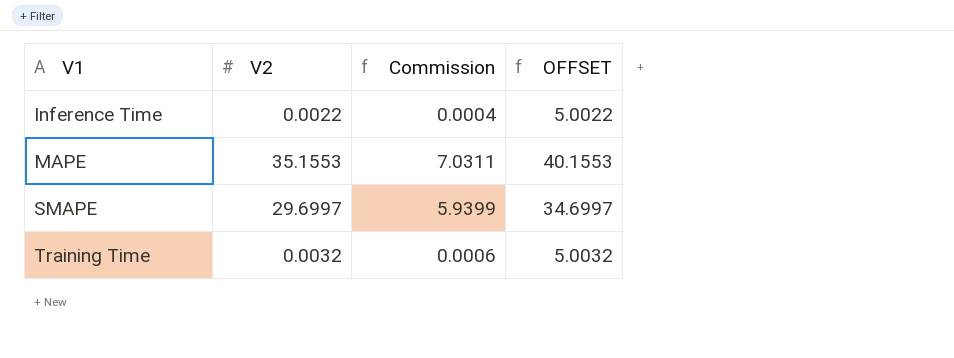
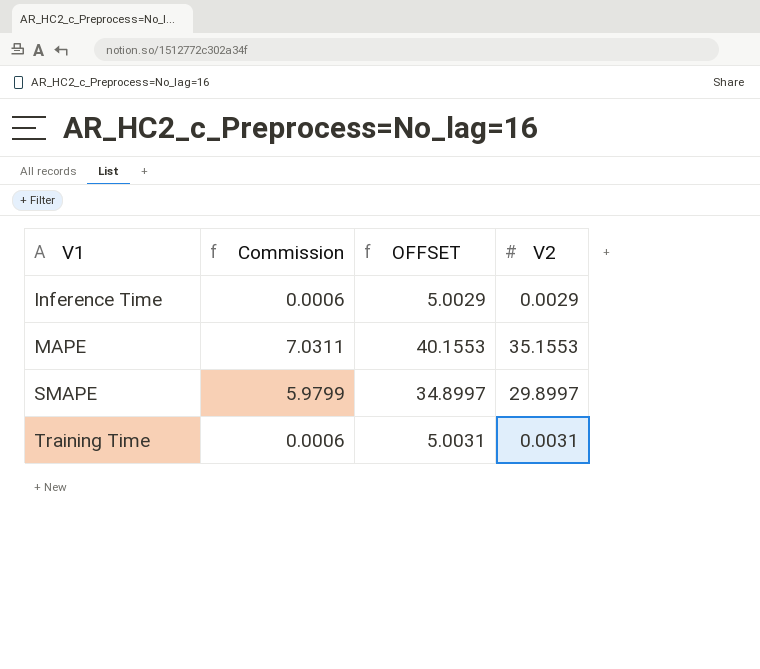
column V2 | position: 2 -> 4
Inference Time | Commission: 0.0004 -> 0.0006
Inference Time | OFFSET: 5.0022 -> 5.0029
Inference Time | V2: 0.0022 -> 0.0029
SMAPE | Commission: 5.9399 -> 5.9799
SMAPE | OFFSET: 34.6997 -> 34.8997
SMAPE | V2: 29.6997 -> 29.8997
Training Time | OFFSET: 5.0032 -> 5.0031
Training Time | V2: 0.0032 -> 0.0031

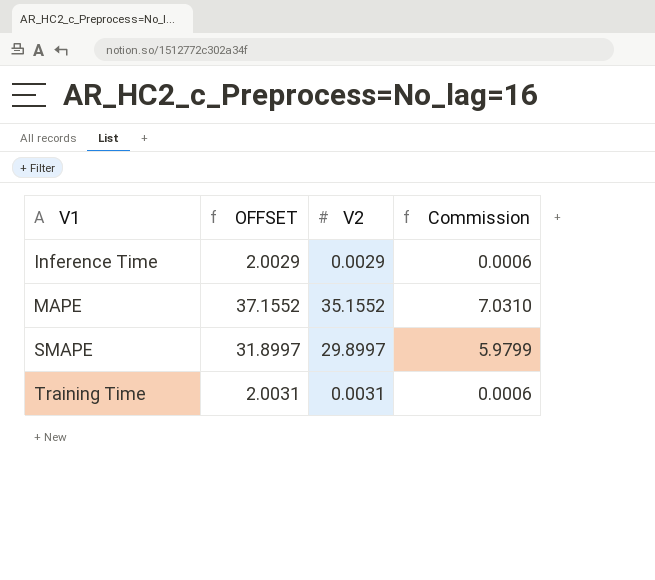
column OFFSET | formula: [V2] + 5 -> [V2] + 2
column Commission | position: 2 -> 4
MAPE | V2: 35.1553 -> 35.1552
MAPE | Commission: 7.0311 -> 7.0310

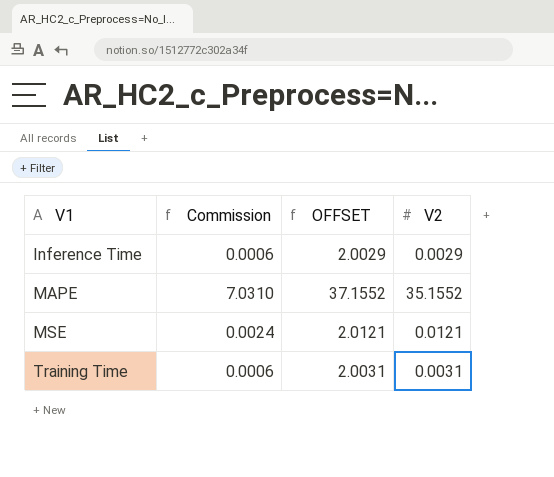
column Commission | position: 4 -> 2
row SMAPE: 31.8997 | 29.8997 | 5.9799 -> none
row MSE: none -> 0.0024 | 2.0121 | 0.0121

